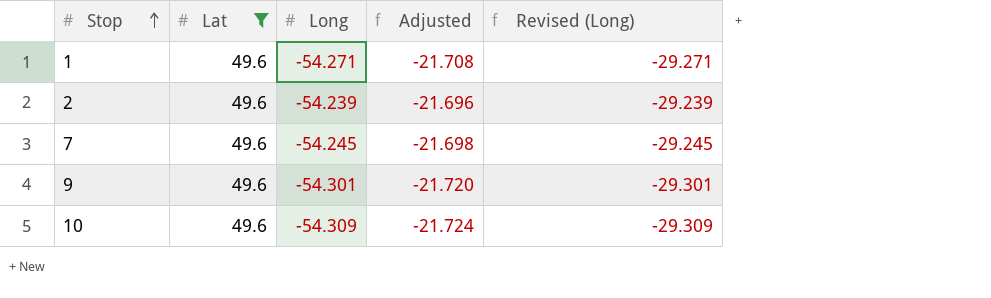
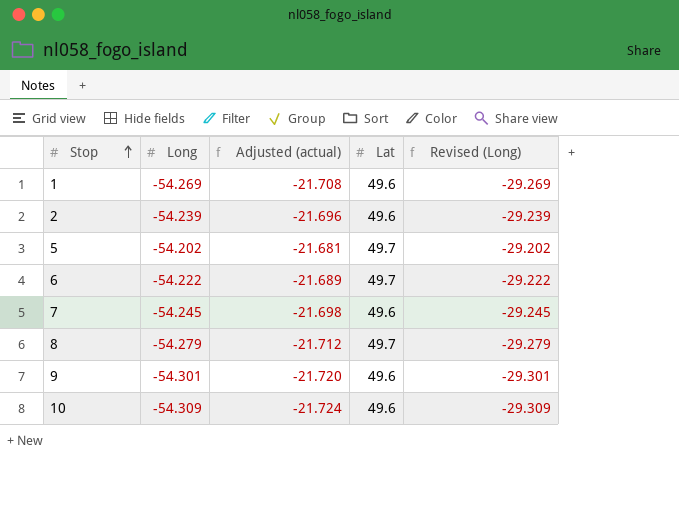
filter: Lat = 49.6 -> none
column name: Adjusted -> Adjusted (actual)
column Lat | position: 2 -> 4
1 | Long: -54.271 -> -54.269
1 | Revised (Long): -29.271 -> -29.269

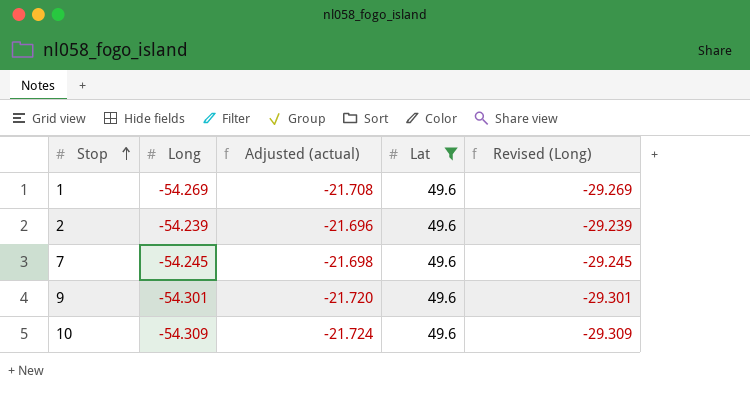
filter: none -> Lat = 49.6

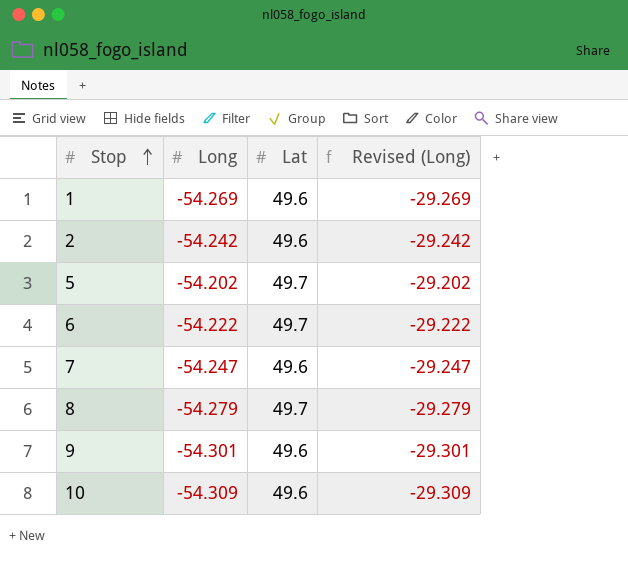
filter: Lat = 49.6 -> none
column Adjusted (actual) | formula: [Long] * 0.4 -> none
2 | Long: -54.239 -> -54.242
2 | Revised (Long): -29.239 -> -29.242
7 | Long: -54.245 -> -54.247
7 | Revised (Long): -29.245 -> -29.247

